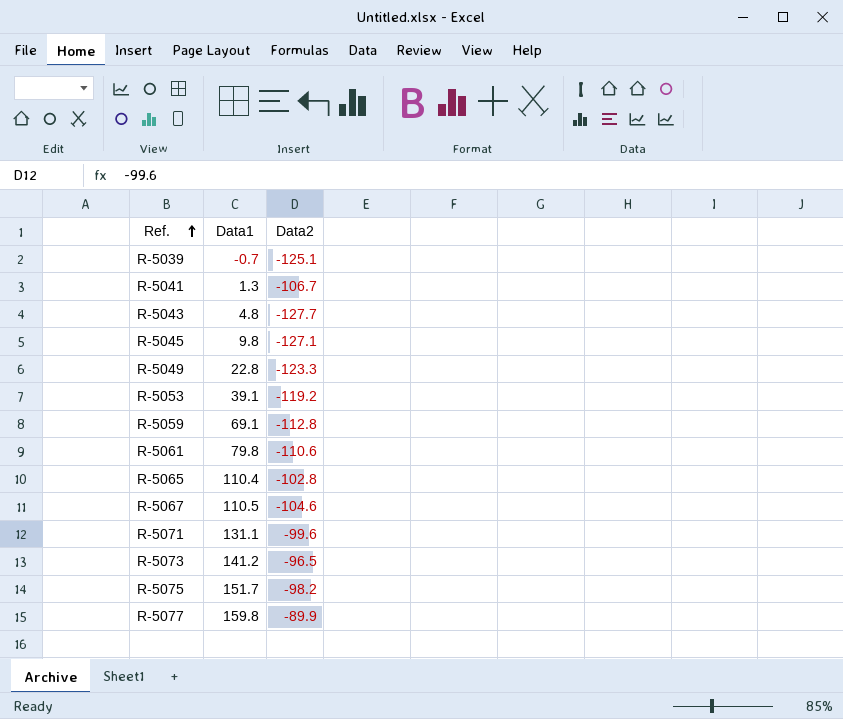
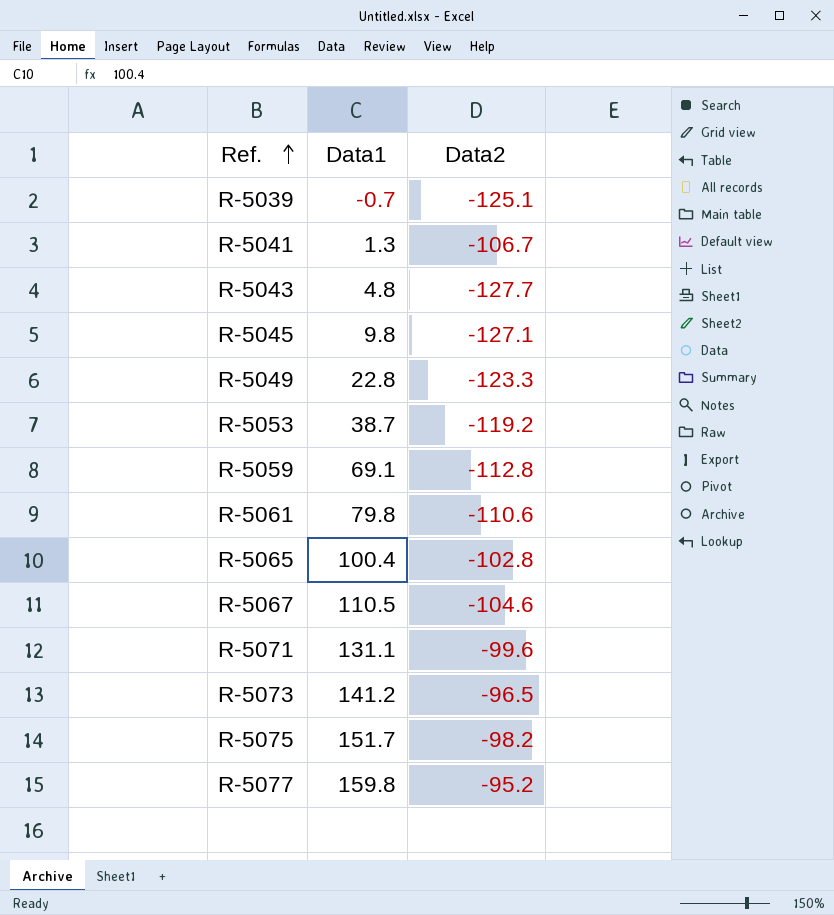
R-5053 | Data1: 39.1 -> 38.7
R-5065 | Data1: 110.4 -> 100.4
R-5077 | Data2: -89.9 -> -95.2

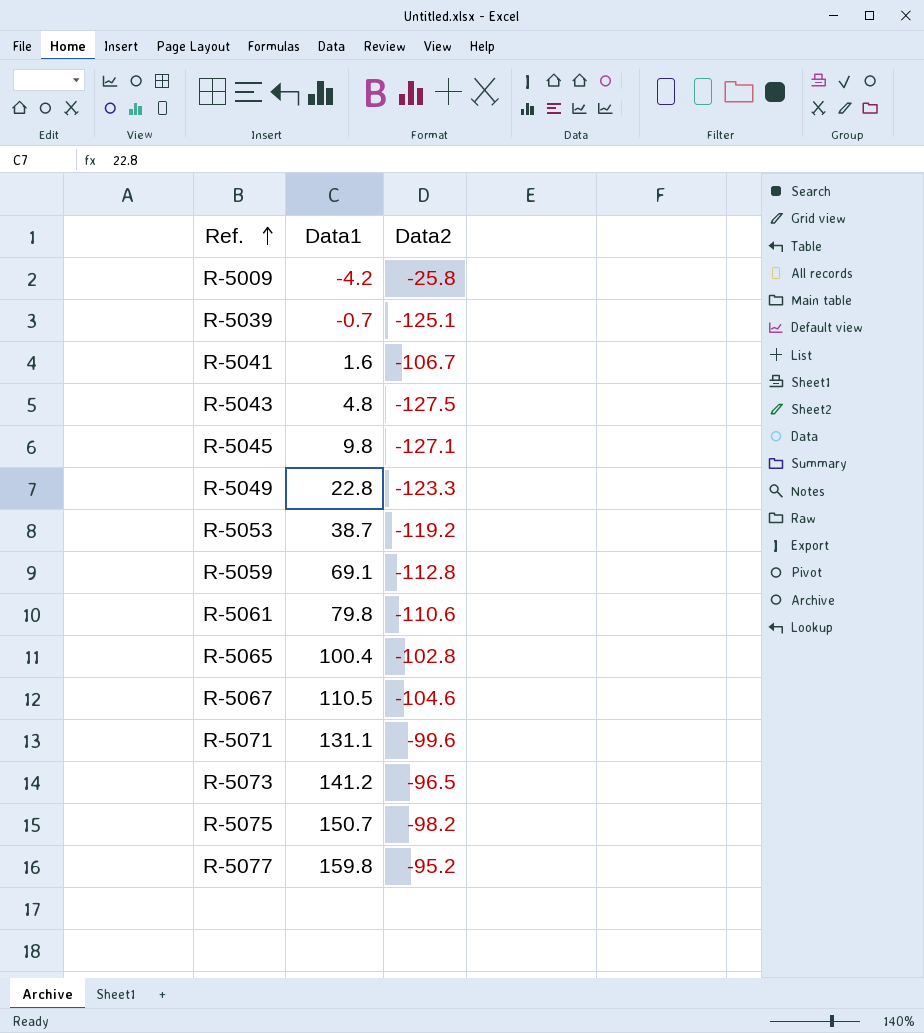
row R-5009: none -> -4.2 | -25.8
R-5041 | Data1: 1.3 -> 1.6
R-5043 | Data2: -127.7 -> -127.5
R-5075 | Data1: 151.7 -> 150.7

